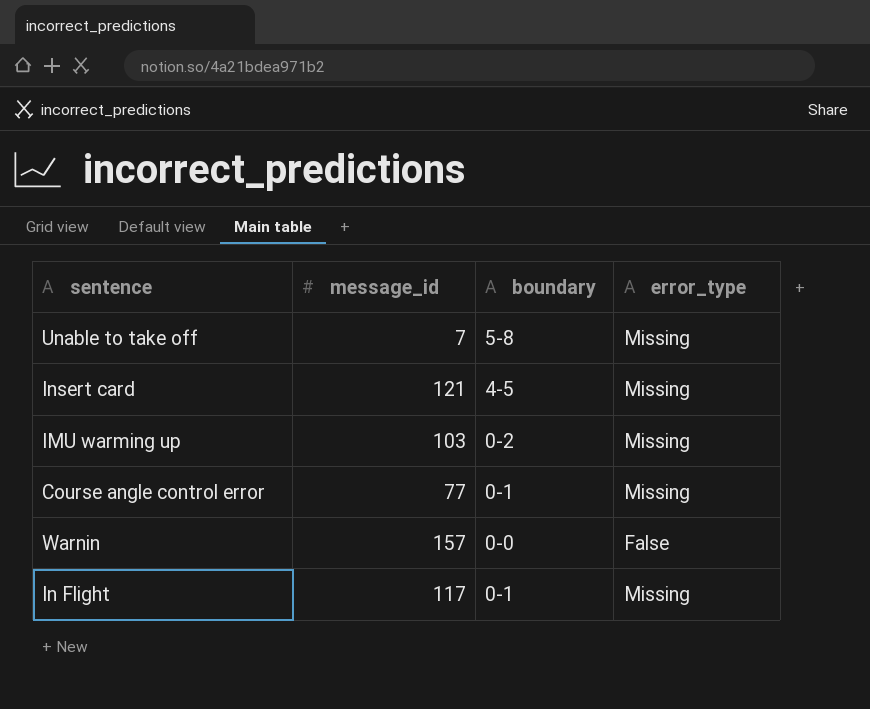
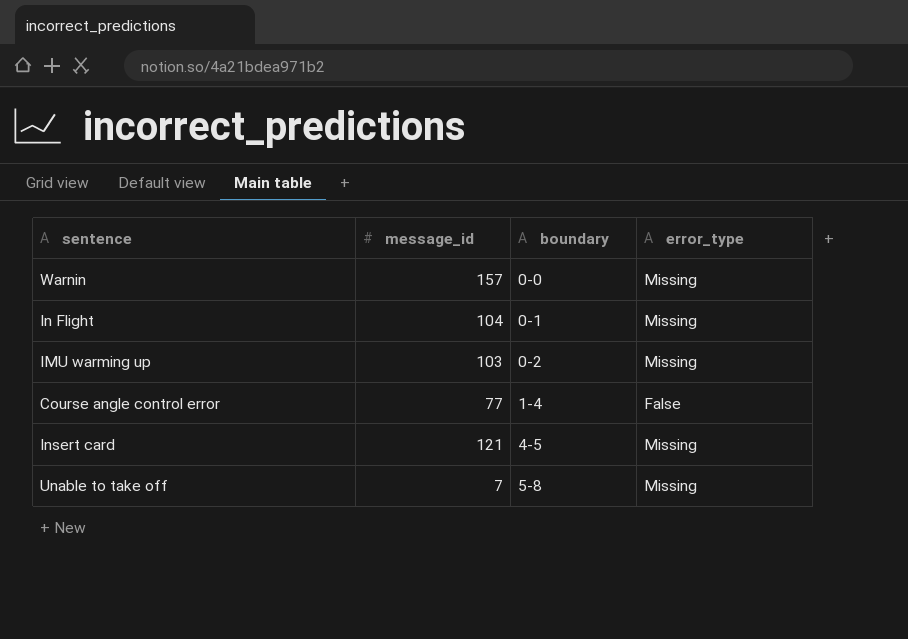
row order: none -> boundary ascending
Warnin | error_type: False -> Missing
In Flight | message_id: 117 -> 104
Course angle control error | boundary: 0-1 -> 1-4
Course angle control error | error_type: Missing -> False

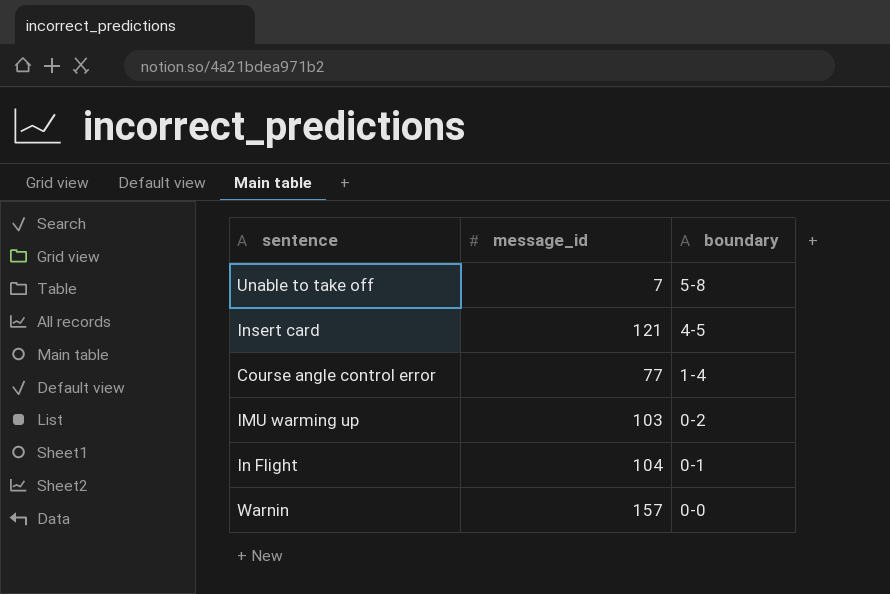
row order: boundary ascending -> boundary descending
column error_type | position: 4 -> none

